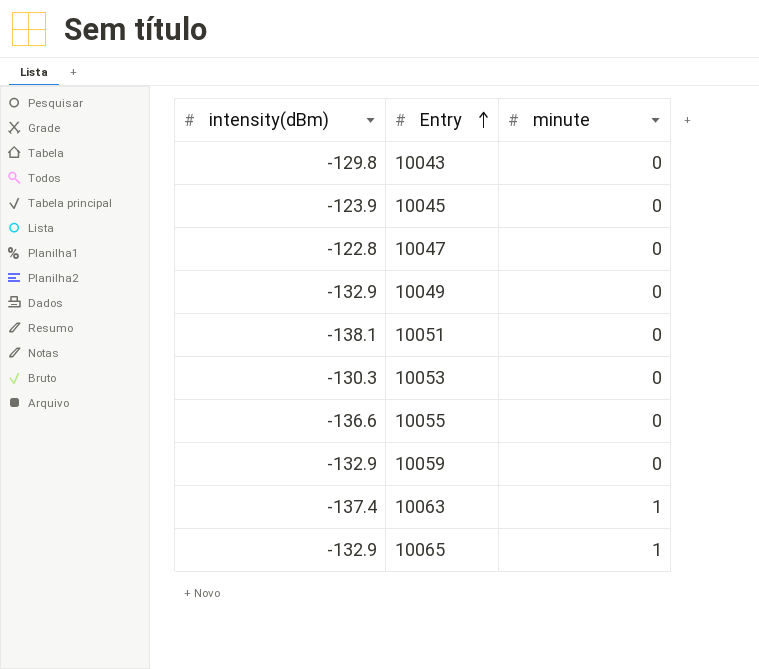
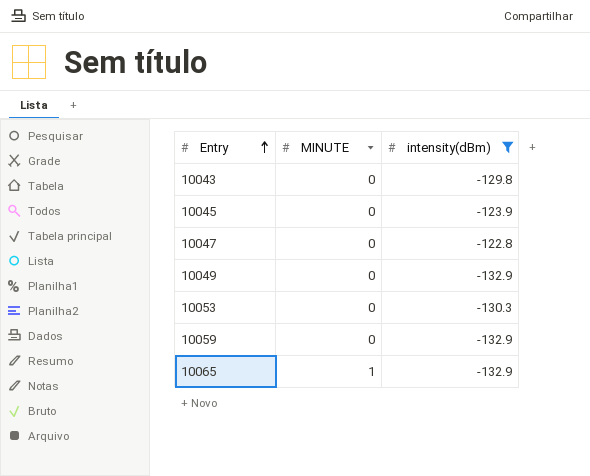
filter: none -> intensity(dBm) >= -132.9
column name: minute -> MINUTE
column intensity(dBm) | position: 1 -> 3

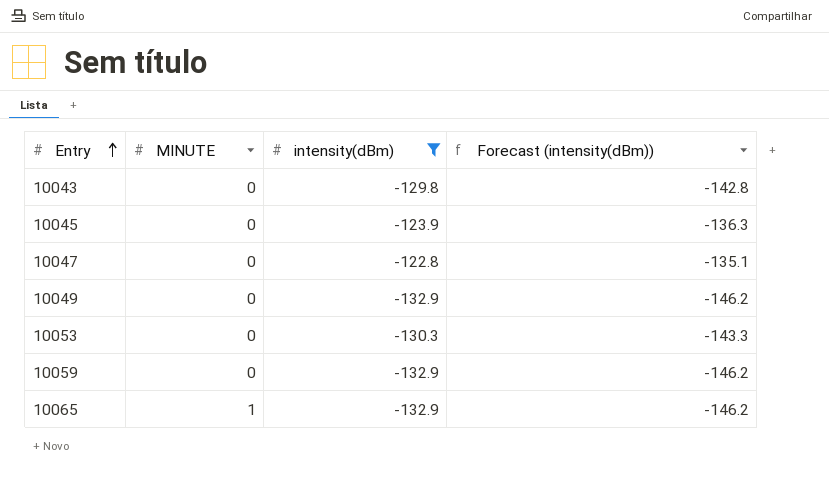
column Forecast (intensity(dBm)) | formula: none -> [intensity(dBm)] * 1.1

